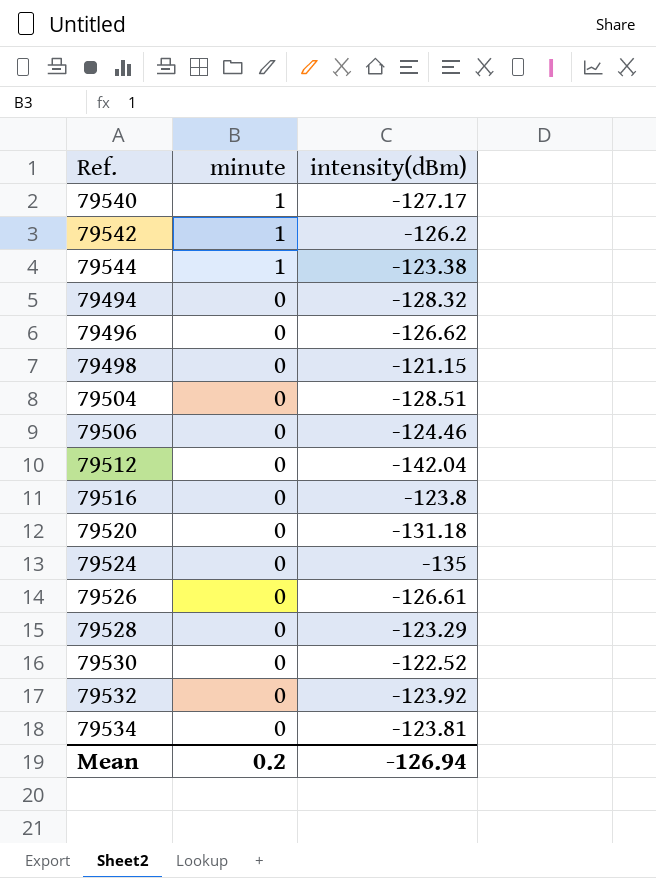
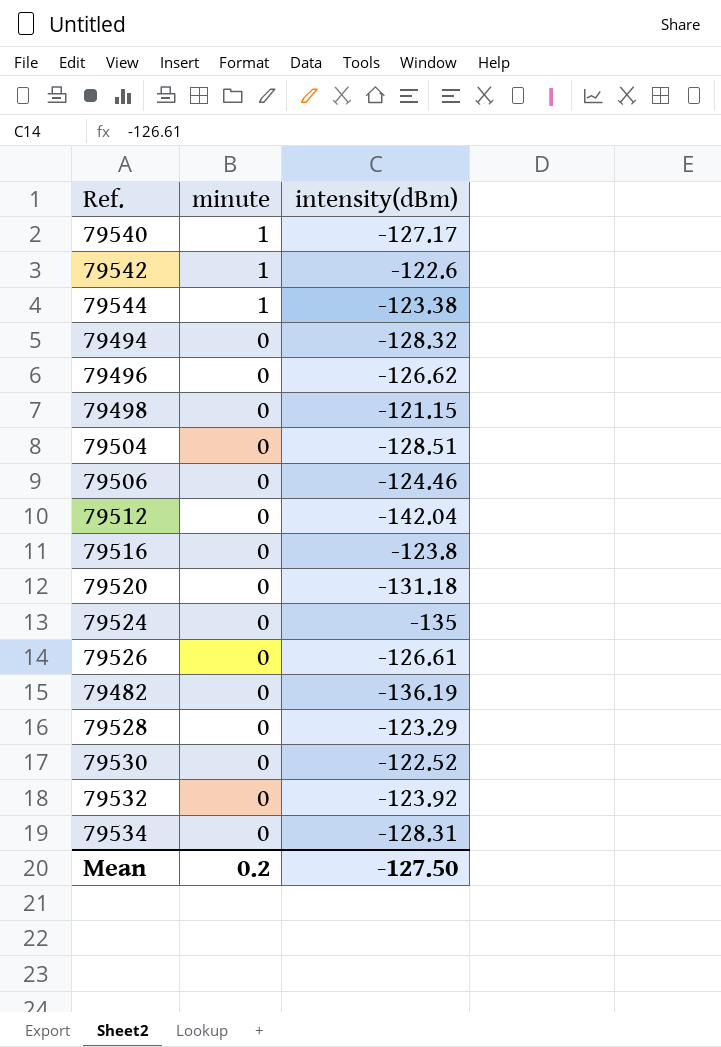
79542 | intensity(dBm): -126.2 -> -122.6
row 79482: none -> 0 | -136.19
79534 | intensity(dBm): -123.81 -> -128.31
Mean | intensity(dBm): -126.94 -> -127.50

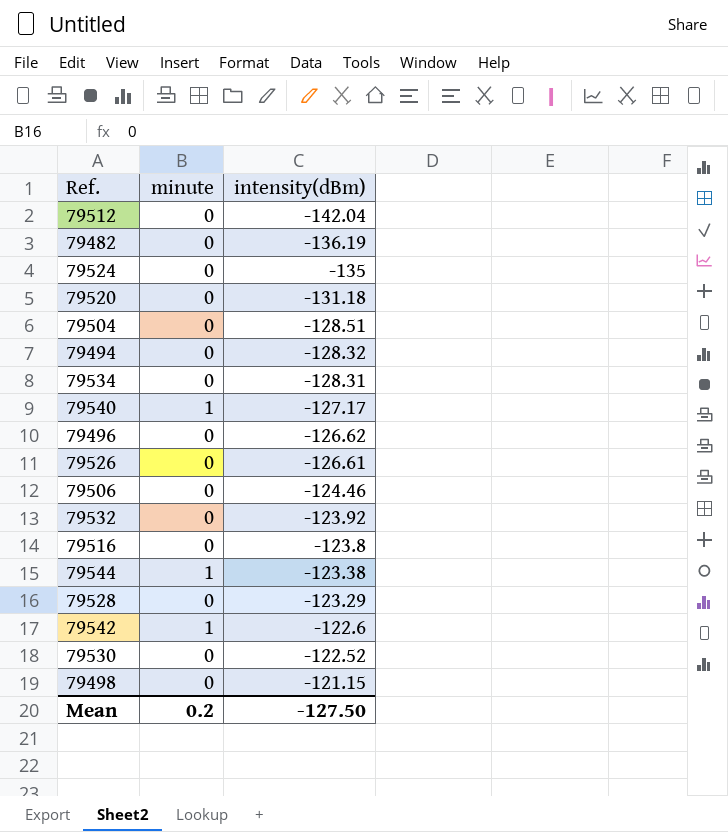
row order: minute descending -> intensity(dBm) ascending

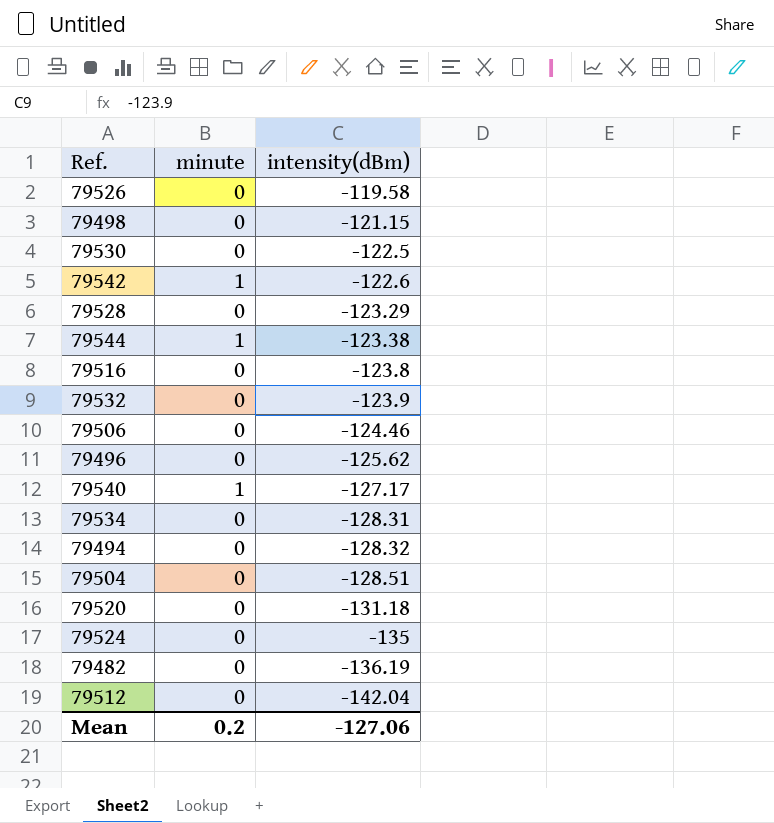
row order: intensity(dBm) ascending -> intensity(dBm) descending
79526 | intensity(dBm): -126.61 -> -119.58
79530 | intensity(dBm): -122.52 -> -122.5
79532 | intensity(dBm): -123.92 -> -123.9
79496 | intensity(dBm): -126.62 -> -125.62
Mean | intensity(dBm): -127.50 -> -127.06

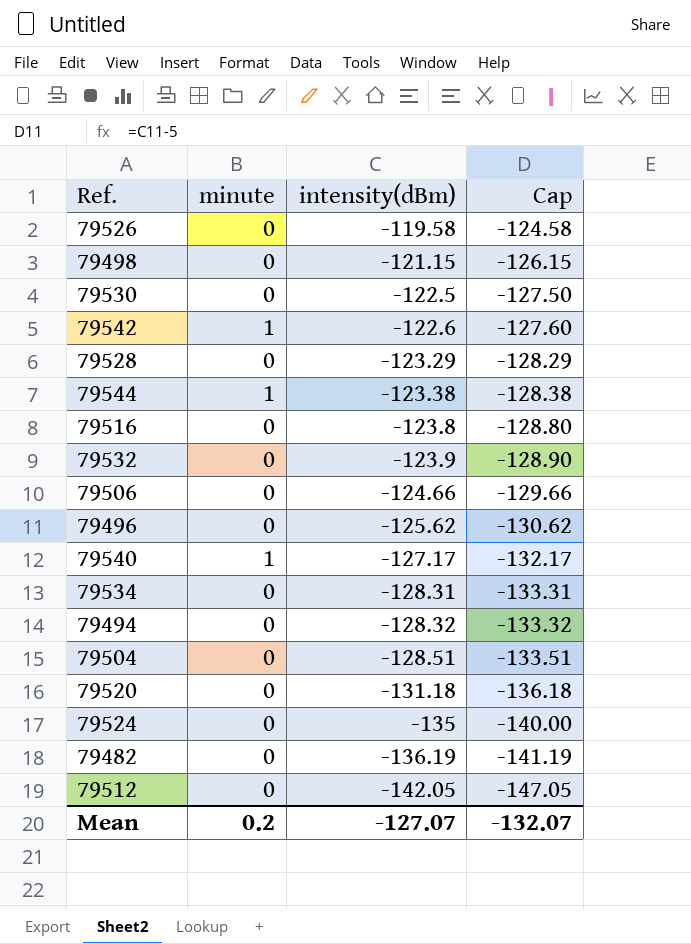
column Cap | formula: none -> [intensity(dBm)] - 5
79506 | intensity(dBm): -124.46 -> -124.66
79512 | intensity(dBm): -142.04 -> -142.05
Mean | intensity(dBm): -127.06 -> -127.07

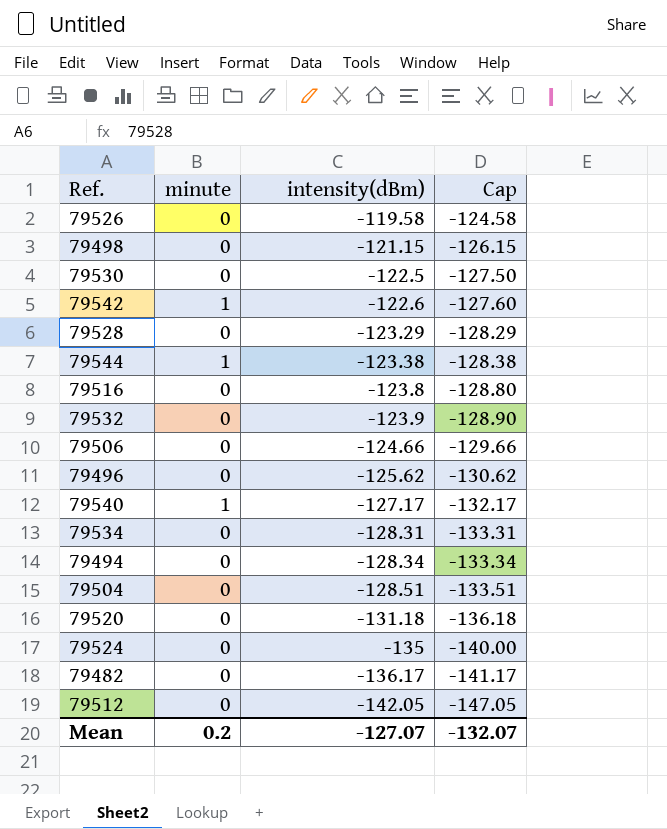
79494 | intensity(dBm): -128.32 -> -128.34
79494 | Cap: -133.32 -> -133.34
79482 | intensity(dBm): -136.19 -> -136.17
79482 | Cap: -141.19 -> -141.17

